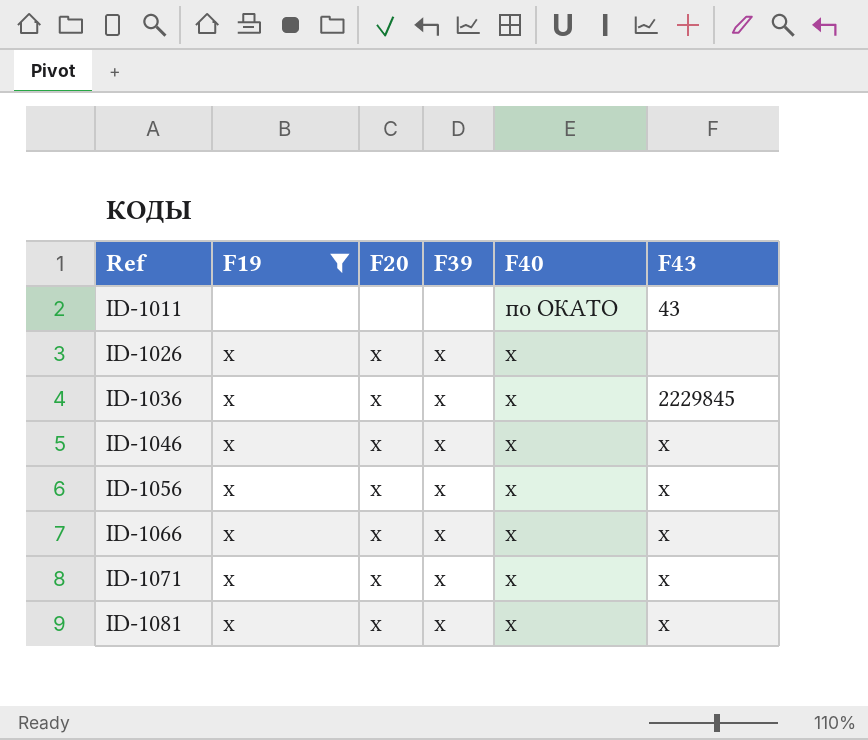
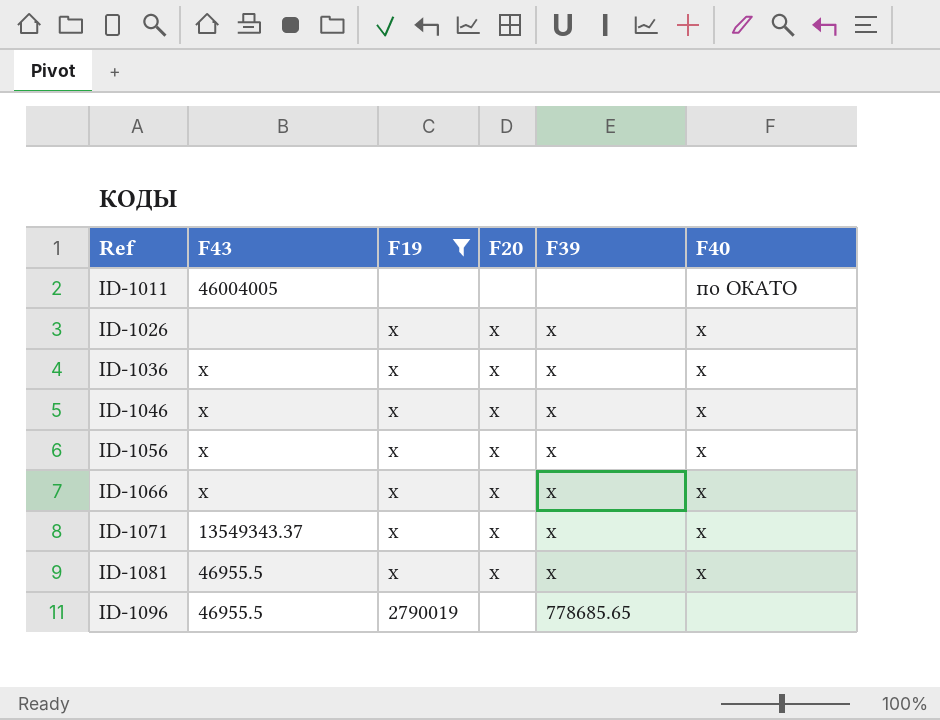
column F43 | position: 6 -> 2
ID-1011 | F43: 43 -> 46004005
ID-1036 | F43: 2229845 -> х
ID-1071 | F43: х -> 13549343.37
ID-1081 | F43: х -> 46955.5
row ID-1096: none -> 46955.5 | 2790019 | none | 778685.65 | none

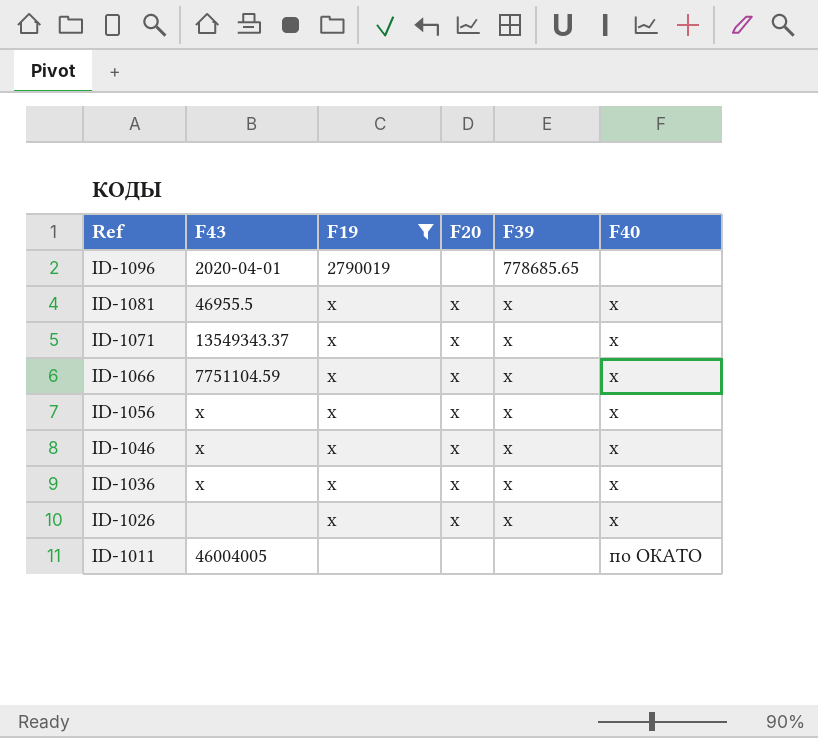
row order: Ref ascending -> Ref descending
ID-1096 | F43: 46955.5 -> 2020-04-01
ID-1066 | F43: х -> 7751104.59

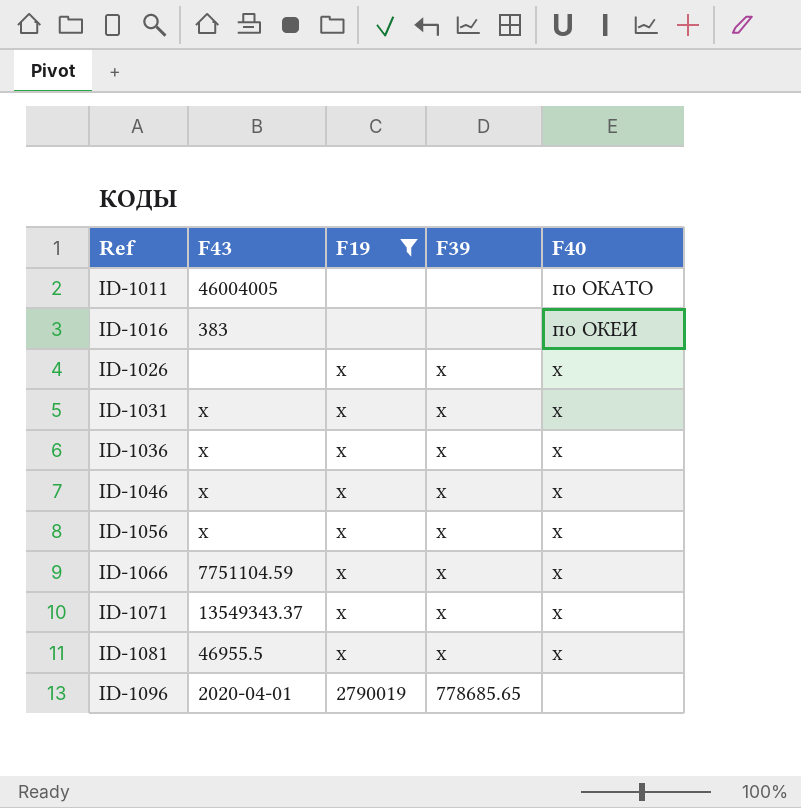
row order: Ref descending -> Ref ascending
column F20 | position: 4 -> none
row ID-1016: none -> 383 | none | none | по ОКЕИ
row ID-1031: none -> х | х | х | х

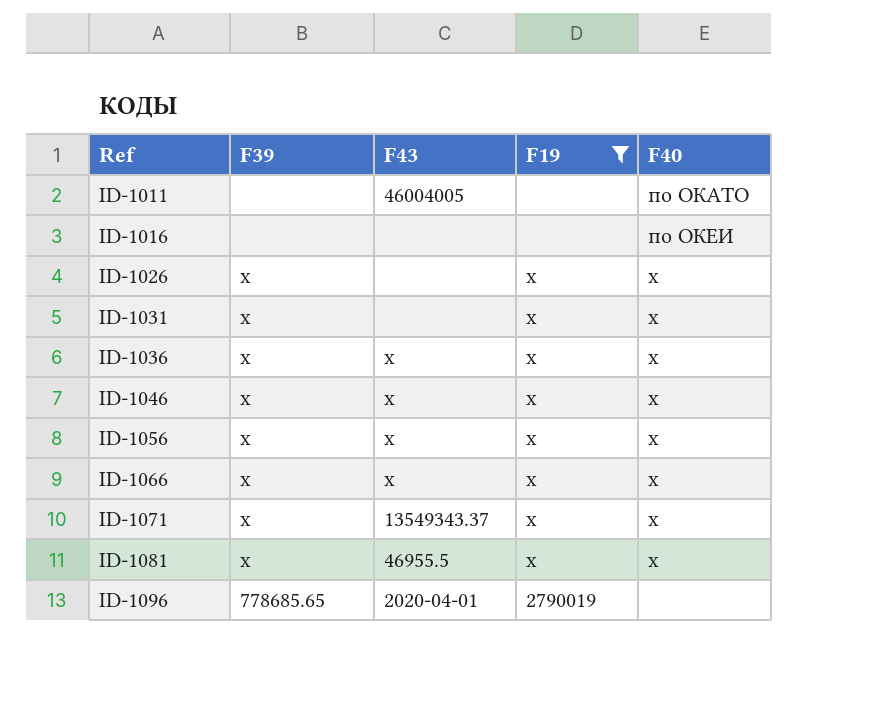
column F39 | position: 4 -> 2
ID-1016 | F43: 383 -> none
ID-1031 | F43: х -> none
ID-1066 | F43: 7751104.59 -> х

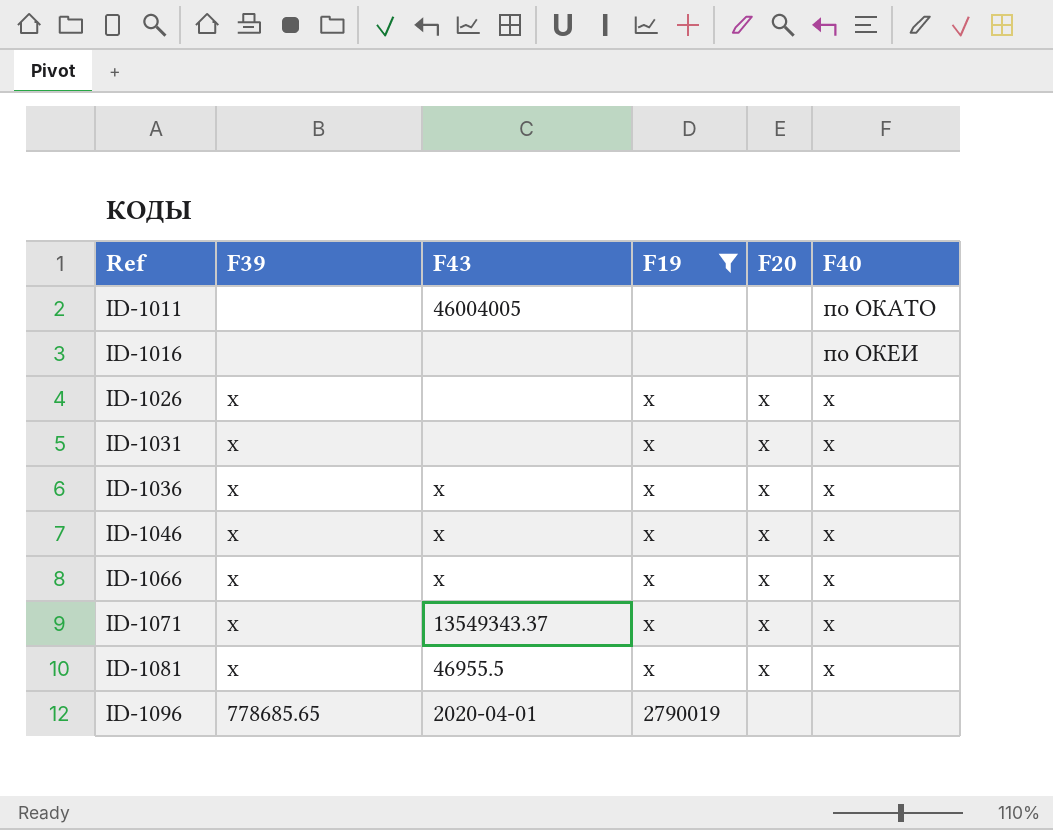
column F20 | position: none -> 5
row ID-1056: х | х | х | х -> none

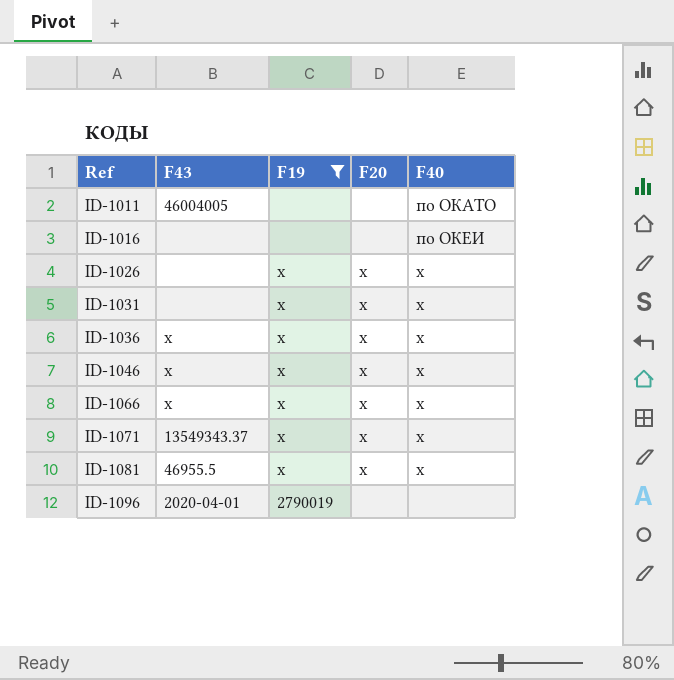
column F39 | position: 2 -> none

